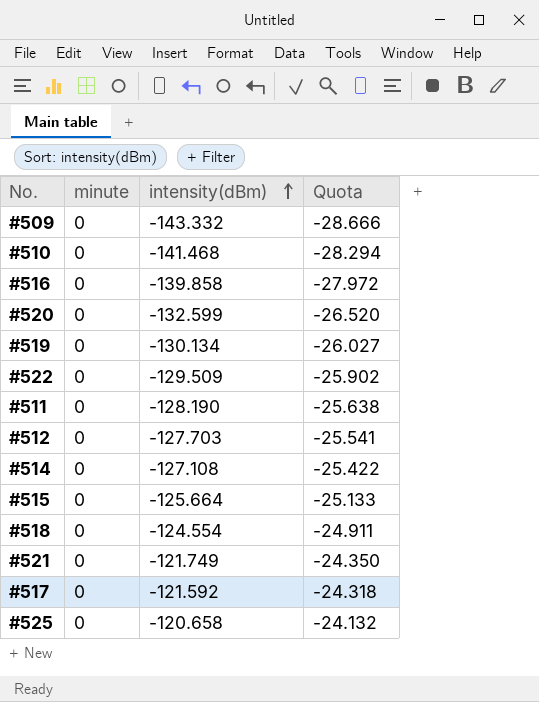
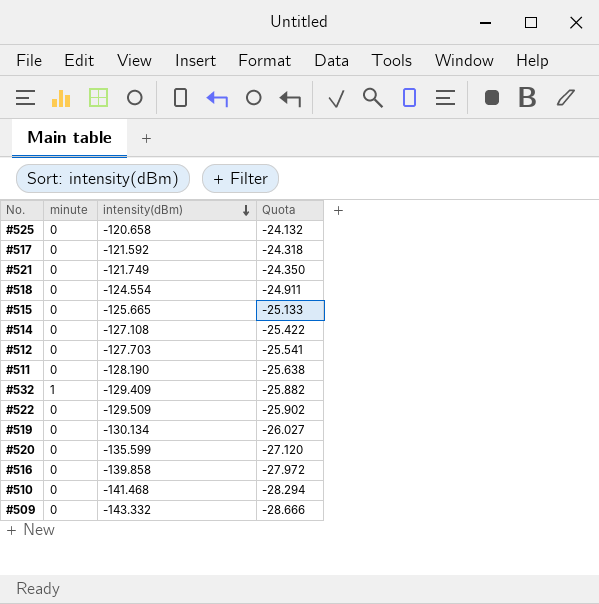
row order: intensity(dBm) ascending -> intensity(dBm) descending
#515 | intensity(dBm): -125.664 -> -125.665
row #532: none -> 1 | -129.409 | -25.882
#520 | intensity(dBm): -132.599 -> -135.599
#520 | Quota: -26.520 -> -27.120

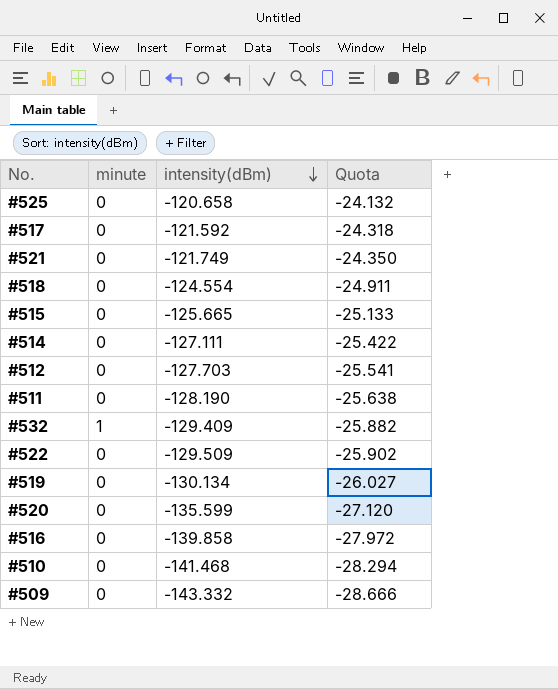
#514 | intensity(dBm): -127.108 -> -127.111

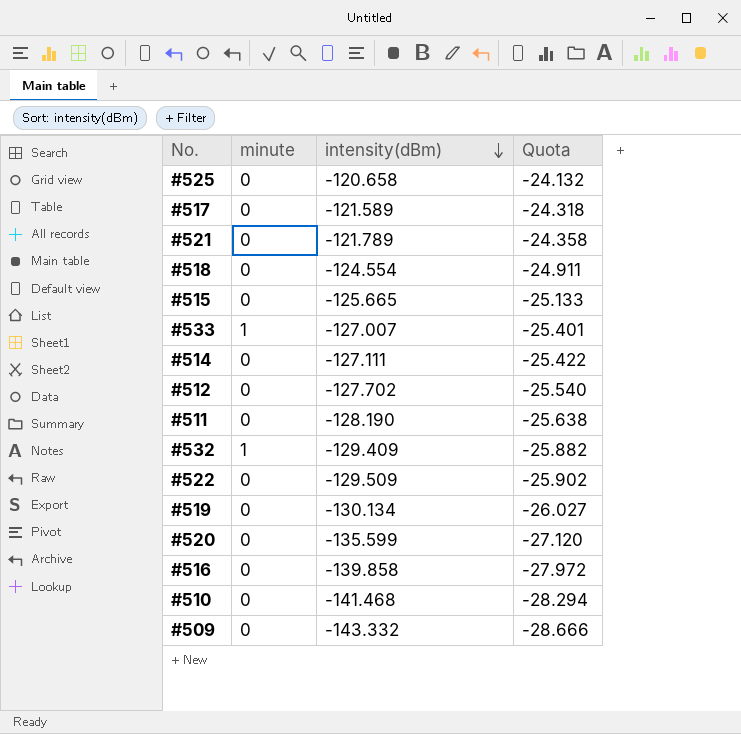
#517 | intensity(dBm): -121.592 -> -121.589
#521 | intensity(dBm): -121.749 -> -121.789
#521 | Quota: -24.350 -> -24.358
row #533: none -> 1 | -127.007 | -25.401
#512 | intensity(dBm): -127.703 -> -127.702
#512 | Quota: -25.541 -> -25.540

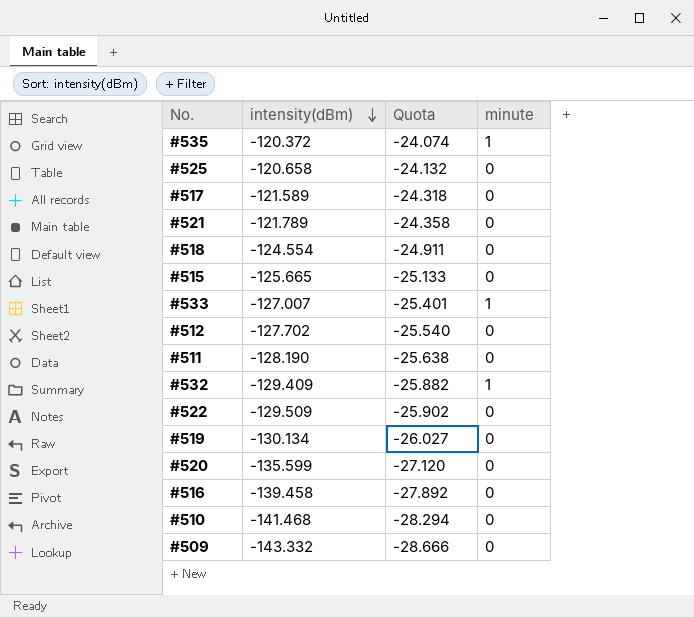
column minute | position: 2 -> 4
row #514: 0 | -127.111 | -25.422 -> none
row #535: none -> -120.372 | -24.074 | 1
#516 | intensity(dBm): -139.858 -> -139.458
#516 | Quota: -27.972 -> -27.892

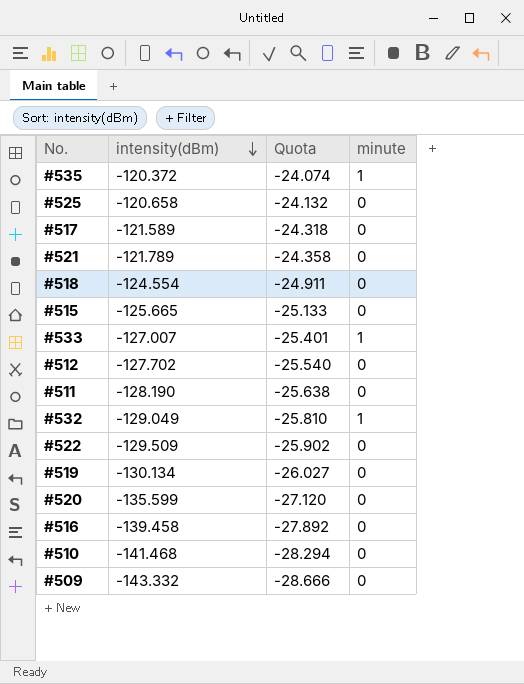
#532 | intensity(dBm): -129.409 -> -129.049
#532 | Quota: -25.882 -> -25.810

